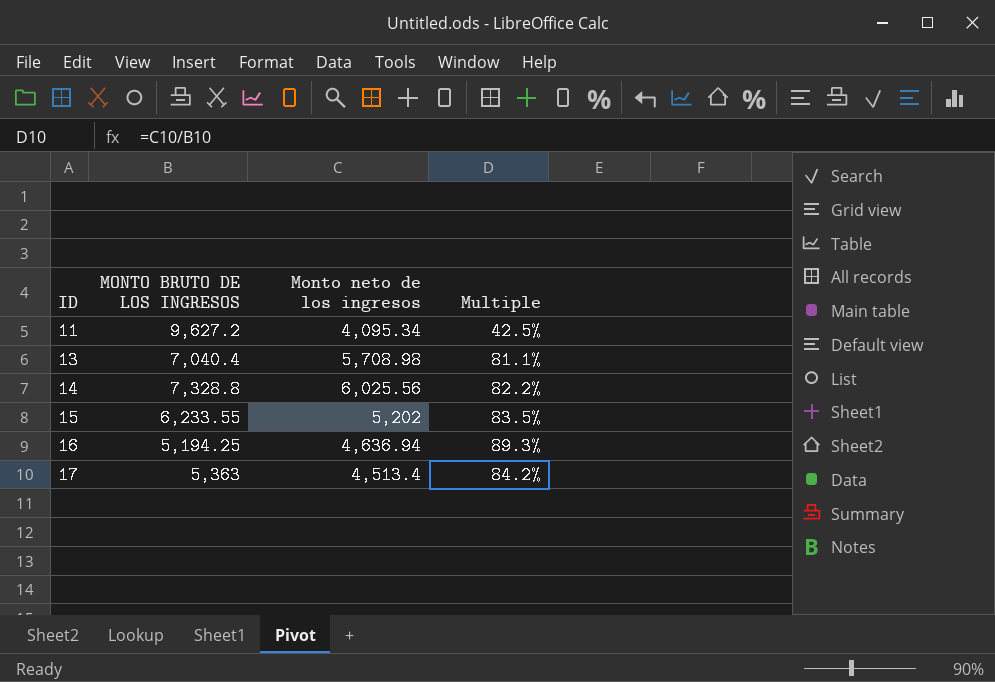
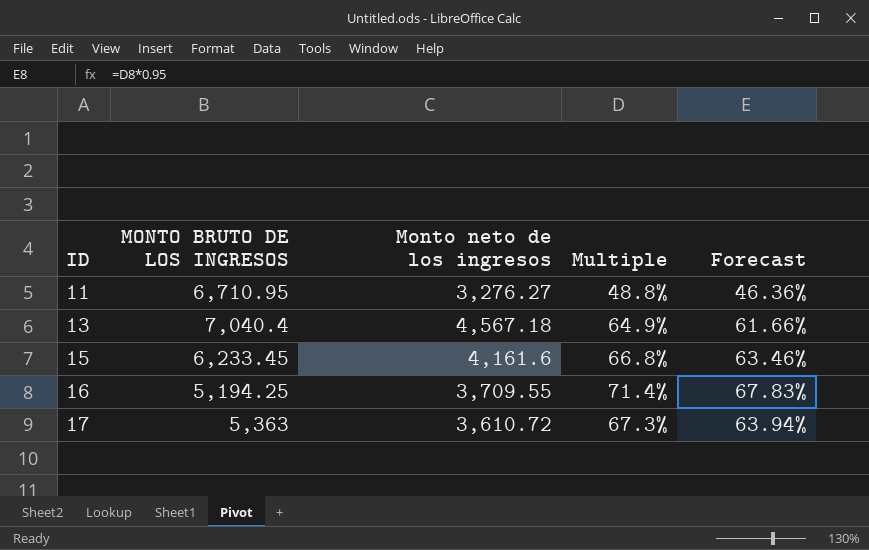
column Forecast | formula: none -> [Multiple] * 0.95
row 14: 7,328.8 | 6,025.56 | 82.2% -> none
11 | MONTO BRUTO DE LOS INGRESOS: 9,627.2 -> 6,710.95
11 | Monto neto de los ingresos: 4,095.34 -> 3,276.27
11 | Multiple: 42.5% -> 48.8%
13 | Monto neto de los ingresos: 5,708.98 -> 4,567.18
13 | Multiple: 81.1% -> 64.9%
15 | MONTO BRUTO DE LOS INGRESOS: 6,233.55 -> 6,233.45
15 | Monto neto de los ingresos: 5,202 -> 4,161.6
15 | Multiple: 83.5% -> 66.8%
16 | Monto neto de los ingresos: 4,636.94 -> 3,709.55
16 | Multiple: 89.3% -> 71.4%
17 | Monto neto de los ingresos: 4,513.4 -> 3,610.72
17 | Multiple: 84.2% -> 67.3%

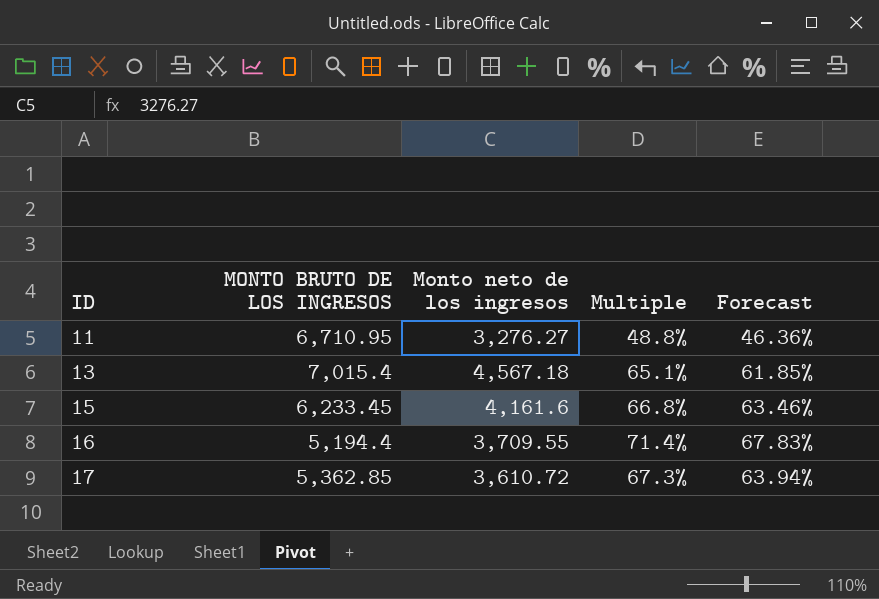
13 | MONTO BRUTO DE LOS INGRESOS: 7,040.4 -> 7,015.4
13 | Multiple: 64.9% -> 65.1%
13 | Forecast: 61.66% -> 61.85%
16 | MONTO BRUTO DE LOS INGRESOS: 5,194.25 -> 5,194.4
17 | MONTO BRUTO DE LOS INGRESOS: 5,363 -> 5,362.85

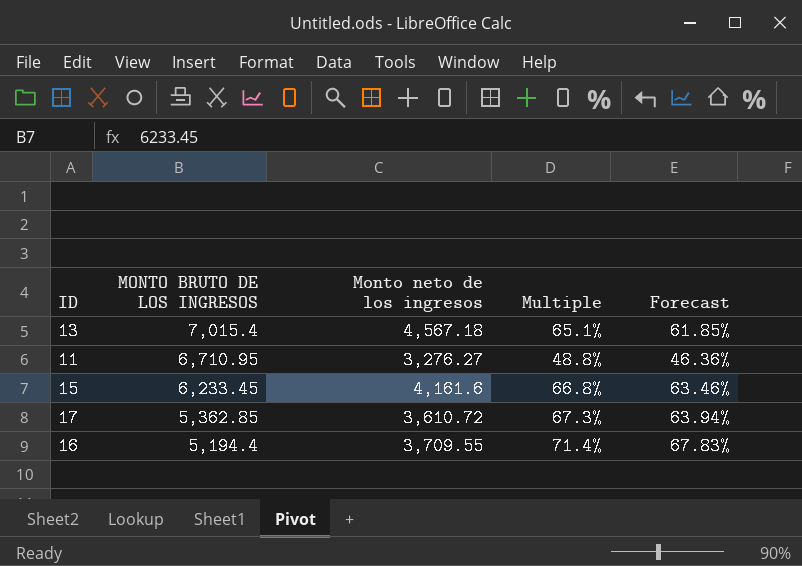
row order: ID ascending -> MONTO BRUTO DE LOS INGRESOS descending

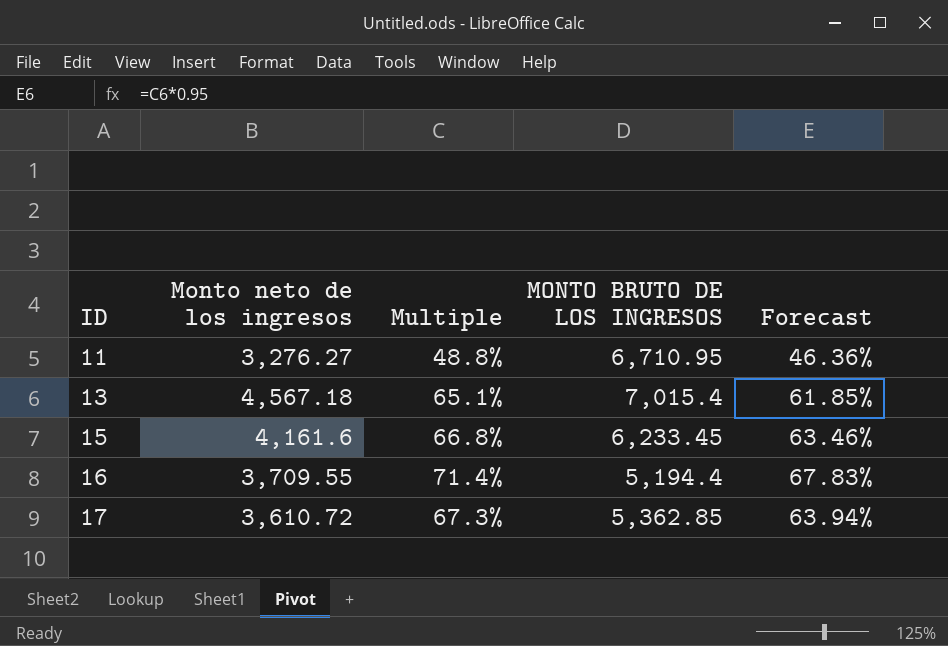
row order: MONTO BRUTO DE LOS INGRESOS descending -> ID ascending
column MONTO BRUTO DE LOS INGRESOS | position: 2 -> 4

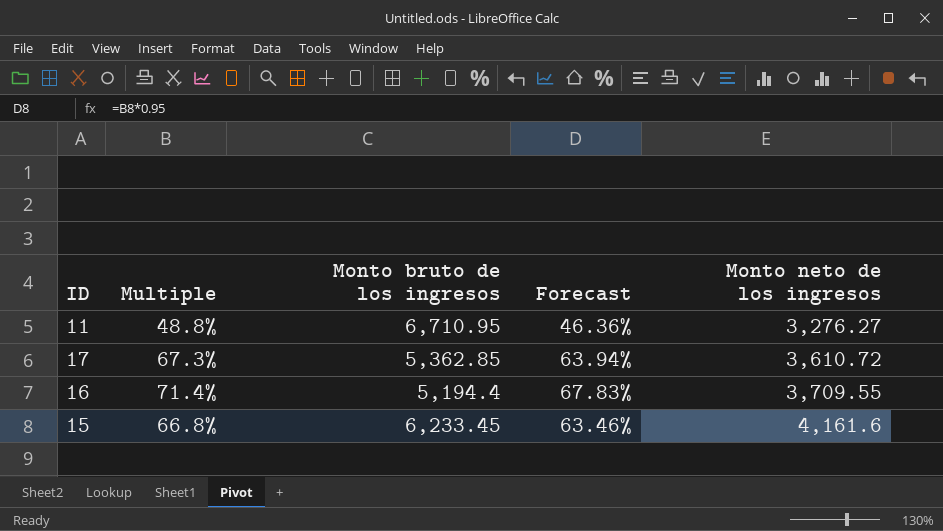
row order: ID ascending -> Monto neto de los ingresos ascending
column name: MONTO BRUTO DE LOS INGRESOS -> Monto bruto de los ingresos
column Monto neto de los ingresos | position: 2 -> 5
row 13: 4,567.18 | 65.1% | 7,015.4 | 61.85% -> none

